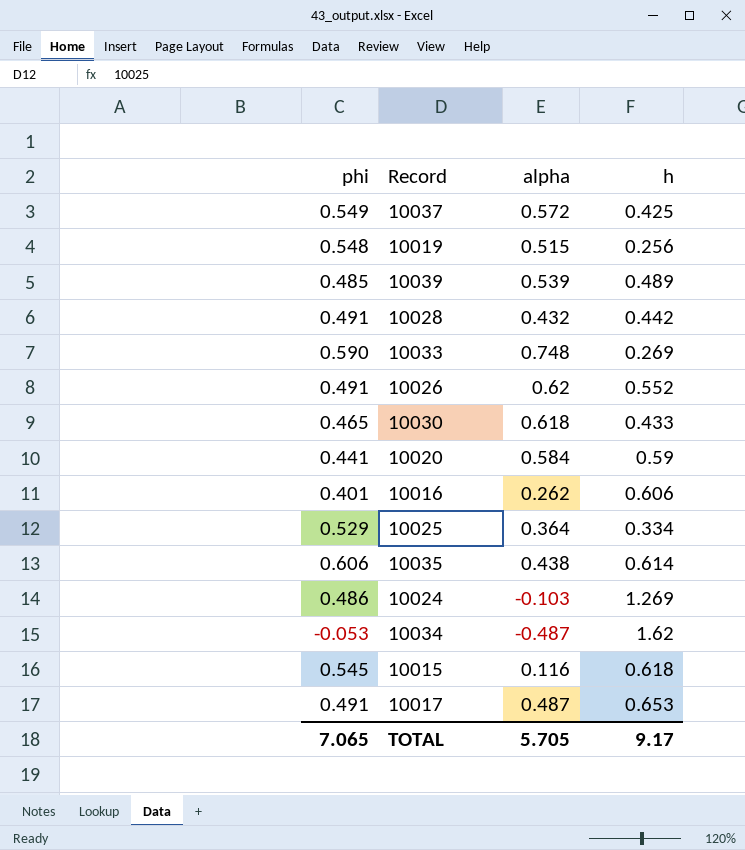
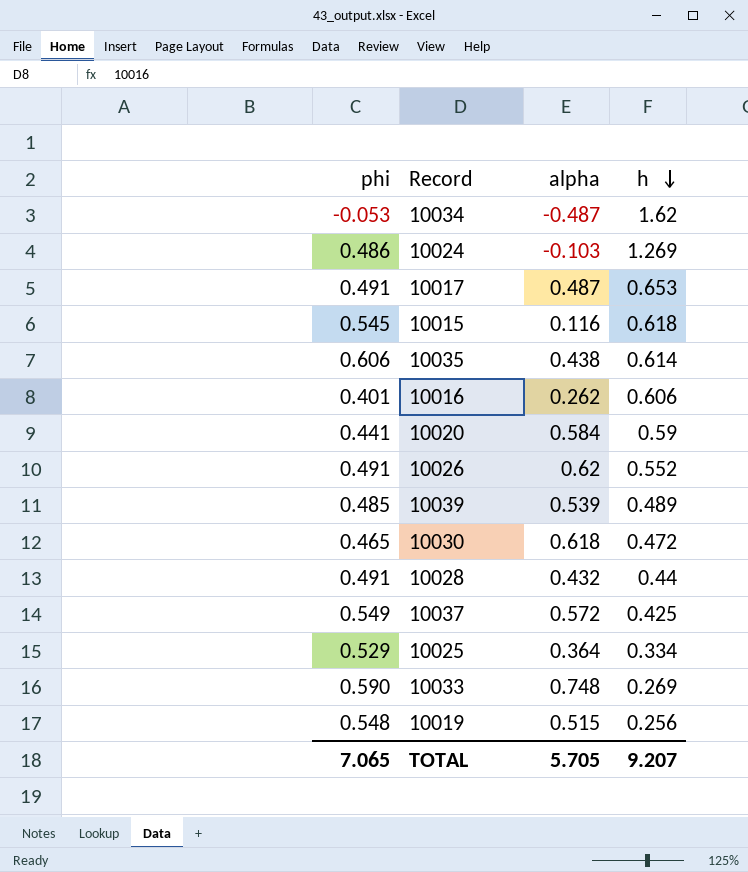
row order: none -> h descending
10030 | h: 0.433 -> 0.472
10028 | h: 0.442 -> 0.44
TOTAL | h: 9.17 -> 9.207

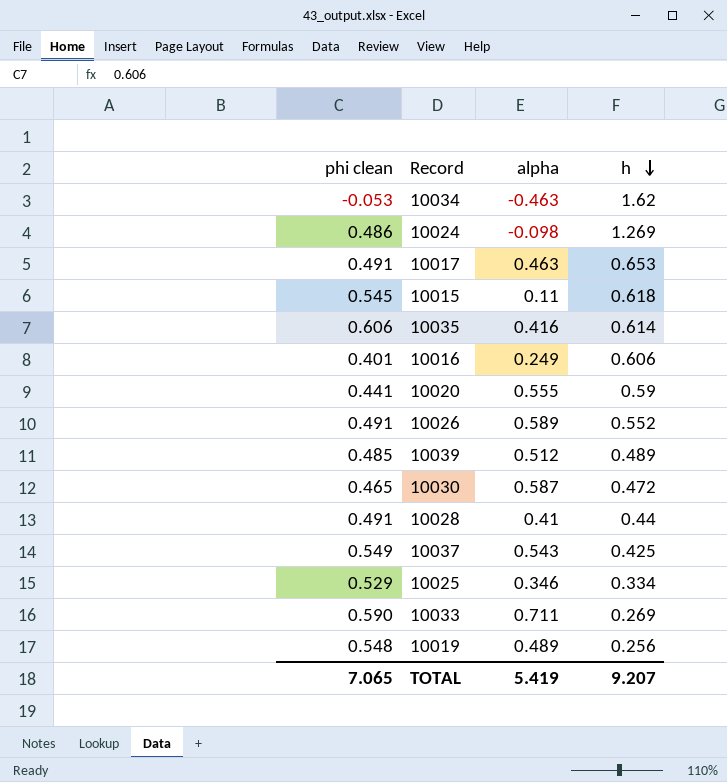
column name: phi -> phi clean
10034 | alpha: -0.487 -> -0.463
10024 | alpha: -0.103 -> -0.098
10017 | alpha: 0.487 -> 0.463
10015 | alpha: 0.116 -> 0.11
10035 | alpha: 0.438 -> 0.416
10016 | alpha: 0.262 -> 0.249
10020 | alpha: 0.584 -> 0.555
10026 | alpha: 0.62 -> 0.589
10039 | alpha: 0.539 -> 0.512
10030 | alpha: 0.618 -> 0.587
10028 | alpha: 0.432 -> 0.41
10037 | alpha: 0.572 -> 0.543
10025 | alpha: 0.364 -> 0.346
10033 | alpha: 0.748 -> 0.711
10019 | alpha: 0.515 -> 0.489
TOTAL | alpha: 5.705 -> 5.419

